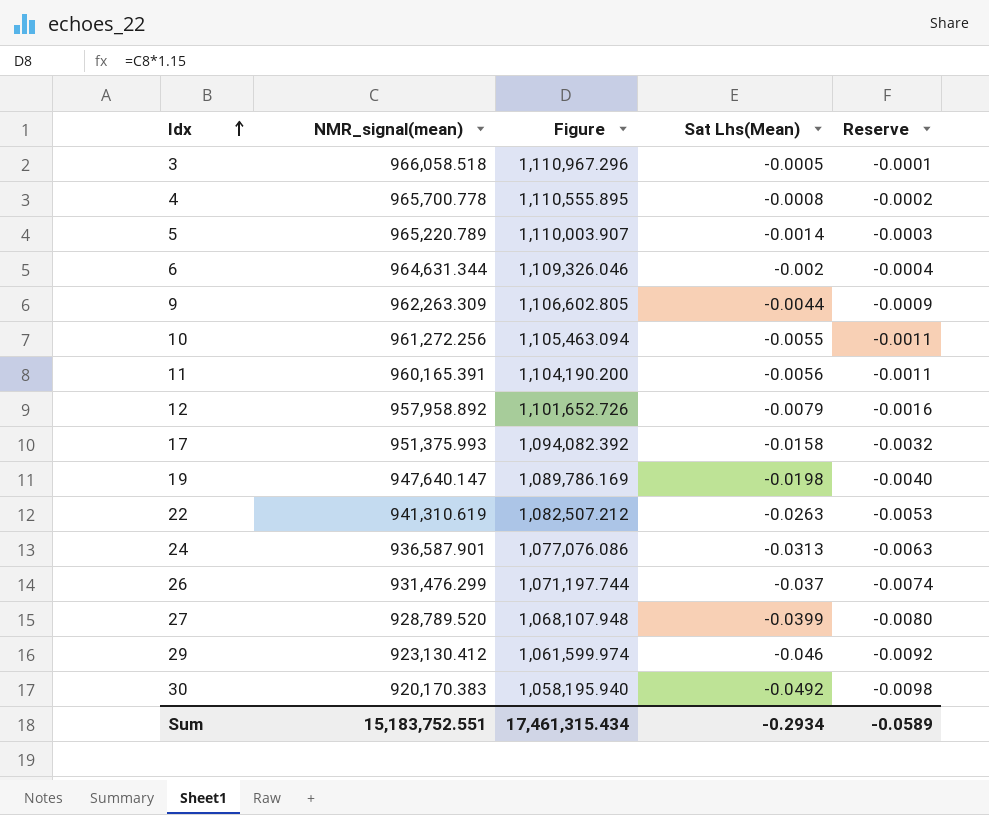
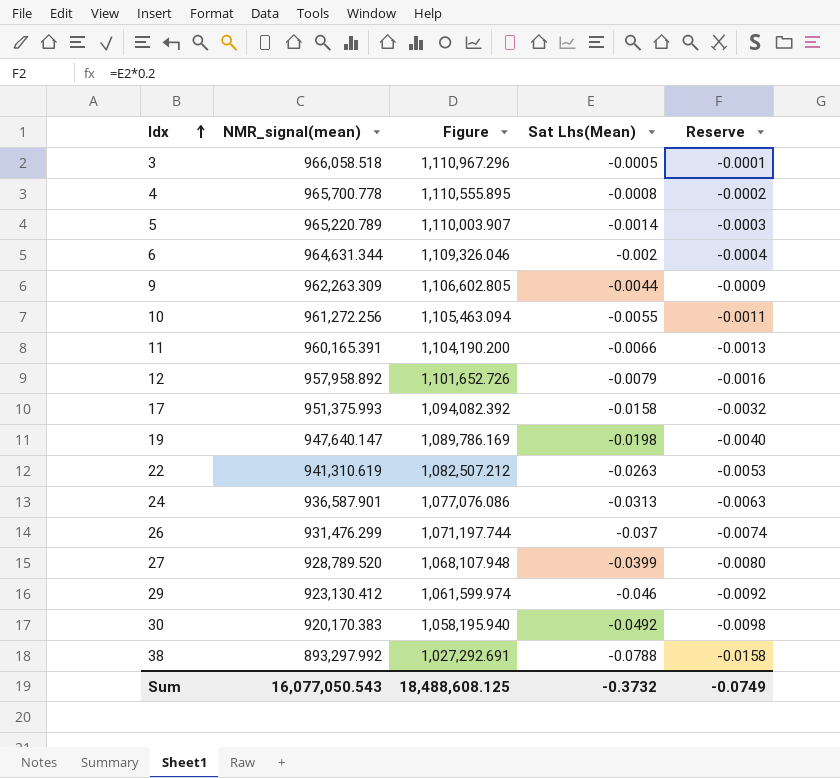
11 | Sat Lhs(Mean): -0.0056 -> -0.0066
11 | Reserve: -0.0011 -> -0.0013
row 38: none -> 893,297.992 | 1,027,292.691 | -0.0788 | -0.0158
Sum | NMR_signal(mean): 15,183,752.551 -> 16,077,050.543
Sum | Figure: 17,461,315.434 -> 18,488,608.125
Sum | Sat Lhs(Mean): -0.2934 -> -0.3732
Sum | Reserve: -0.0589 -> -0.0749

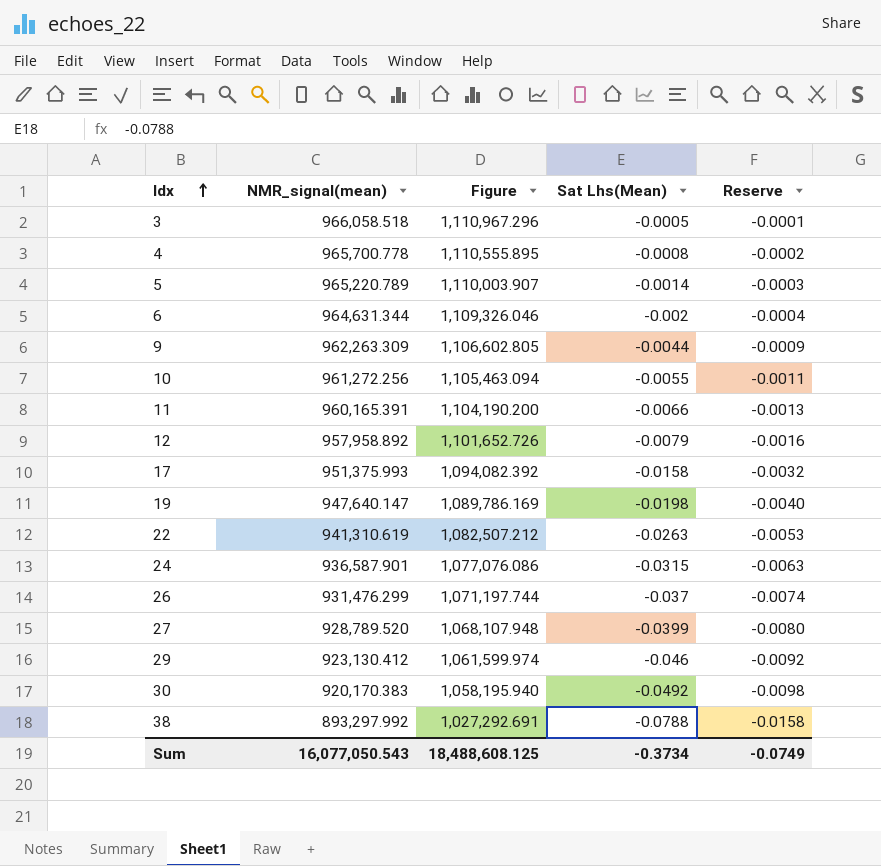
24 | Sat Lhs(Mean): -0.0313 -> -0.0315
Sum | Sat Lhs(Mean): -0.3732 -> -0.3734

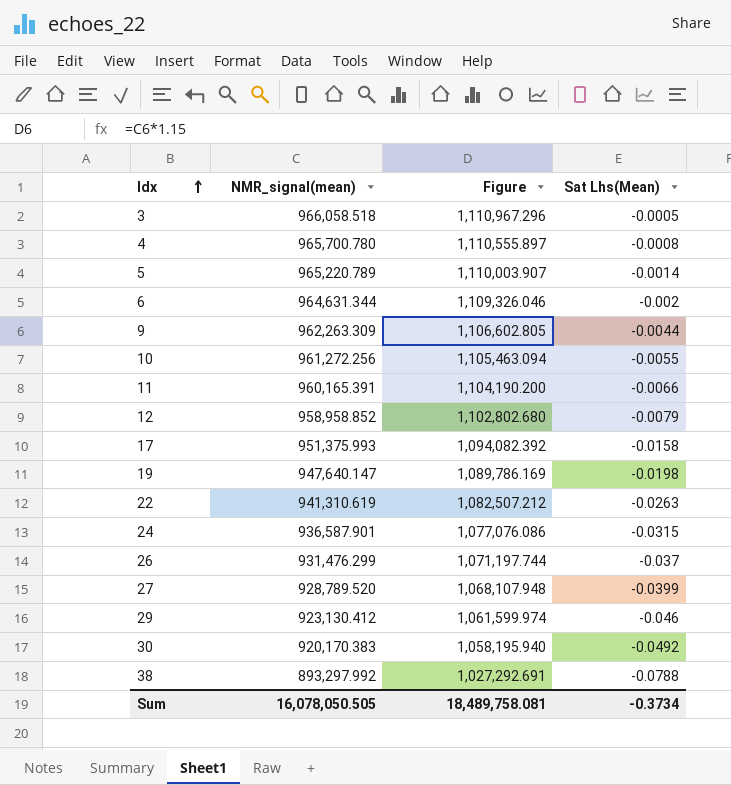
column Reserve | formula: [Sat Lhs(Mean)] * 0.2 -> none
4 | NMR_signal(mean): 965,700.778 -> 965,700.780
4 | Figure: 1,110,555.895 -> 1,110,555.897
12 | NMR_signal(mean): 957,958.892 -> 958,958.852
12 | Figure: 1,101,652.726 -> 1,102,802.680
Sum | NMR_signal(mean): 16,077,050.543 -> 16,078,050.505
Sum | Figure: 18,488,608.125 -> 18,489,758.081

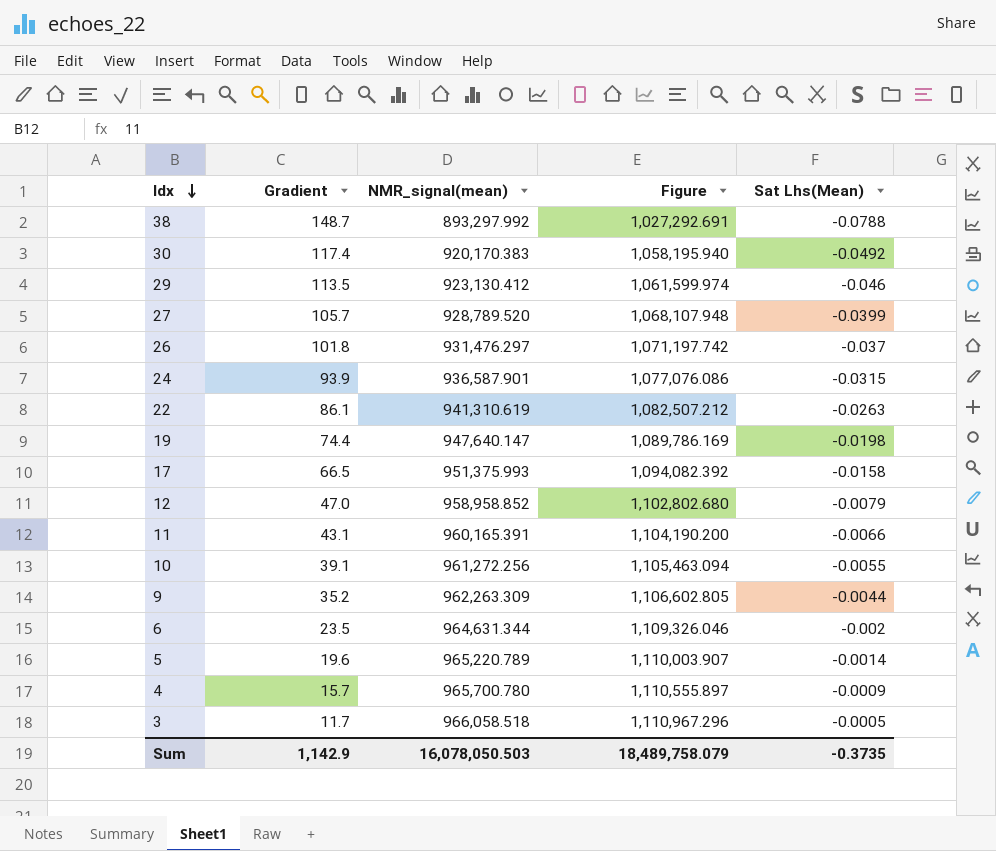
row order: Idx ascending -> Idx descending
column Gradient | position: none -> 2
26 | NMR_signal(mean): 931,476.299 -> 931,476.297
26 | Figure: 1,071,197.744 -> 1,071,197.742
4 | Sat Lhs(Mean): -0.0008 -> -0.0009
Sum | NMR_signal(mean): 16,078,050.505 -> 16,078,050.503
Sum | Figure: 18,489,758.081 -> 18,489,758.079
Sum | Sat Lhs(Mean): -0.3734 -> -0.3735

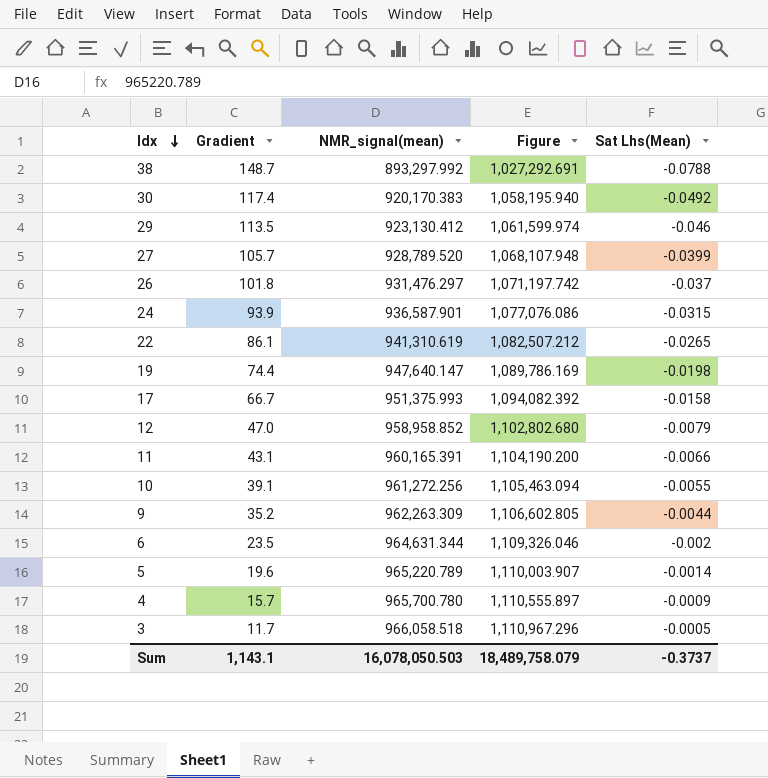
22 | Sat Lhs(Mean): -0.0263 -> -0.0265
17 | Gradient: 66.5 -> 66.7
Sum | Gradient: 1,142.9 -> 1,143.1
Sum | Sat Lhs(Mean): -0.3735 -> -0.3737

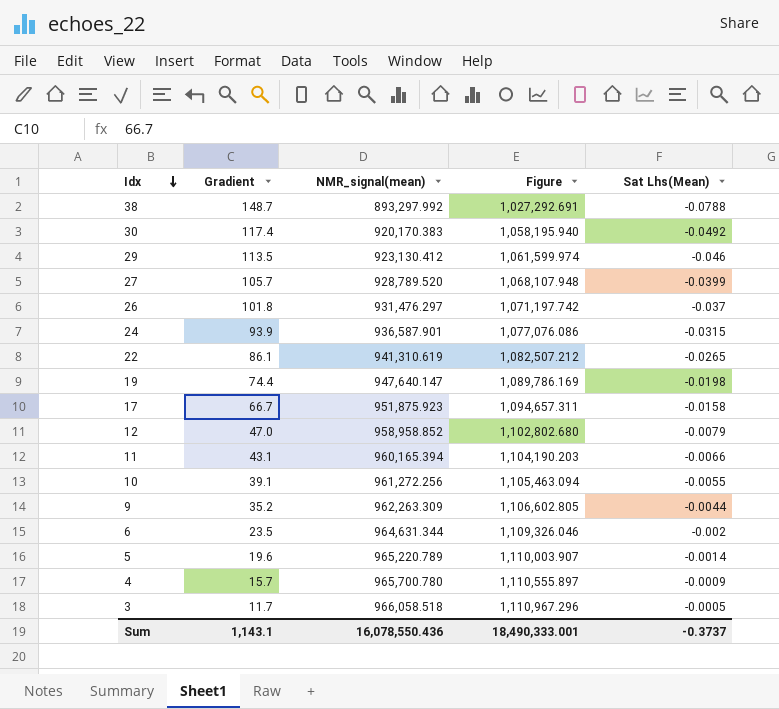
17 | NMR_signal(mean): 951,375.993 -> 951,875.923
17 | Figure: 1,094,082.392 -> 1,094,657.311
11 | NMR_signal(mean): 960,165.391 -> 960,165.394
11 | Figure: 1,104,190.200 -> 1,104,190.203
Sum | NMR_signal(mean): 16,078,050.503 -> 16,078,550.436
Sum | Figure: 18,489,758.079 -> 18,490,333.001

